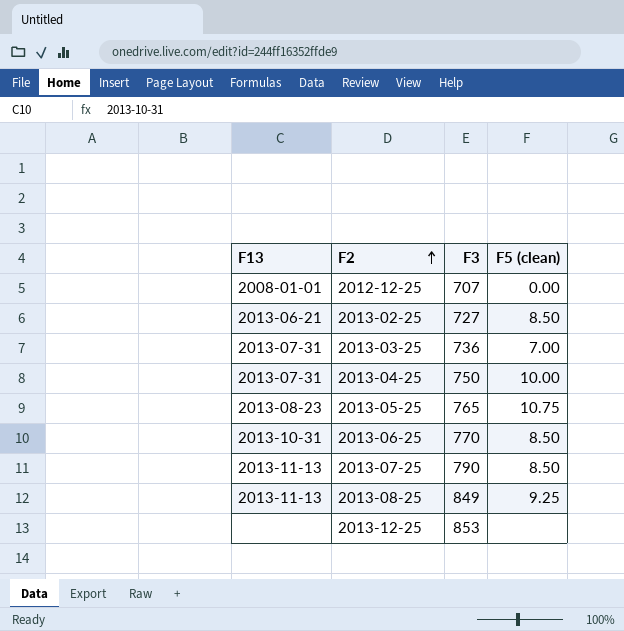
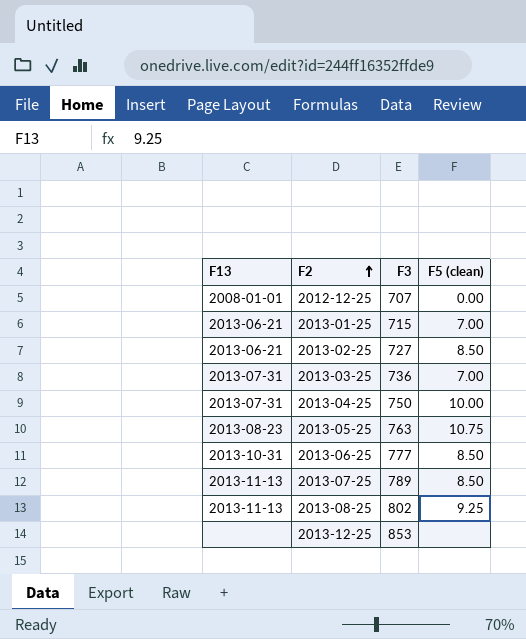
row 2013-01-25: none -> 2013-06-21 | 715 | 7.00
2013-05-25 | F3: 765 -> 763
2013-06-25 | F3: 770 -> 777
2013-07-25 | F3: 790 -> 789
2013-08-25 | F3: 849 -> 802

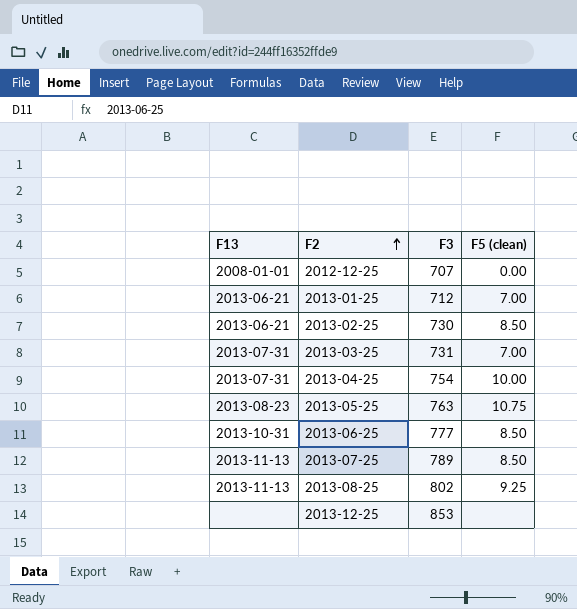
2013-01-25 | F3: 715 -> 712
2013-02-25 | F3: 727 -> 730
2013-03-25 | F3: 736 -> 731
2013-04-25 | F3: 750 -> 754

